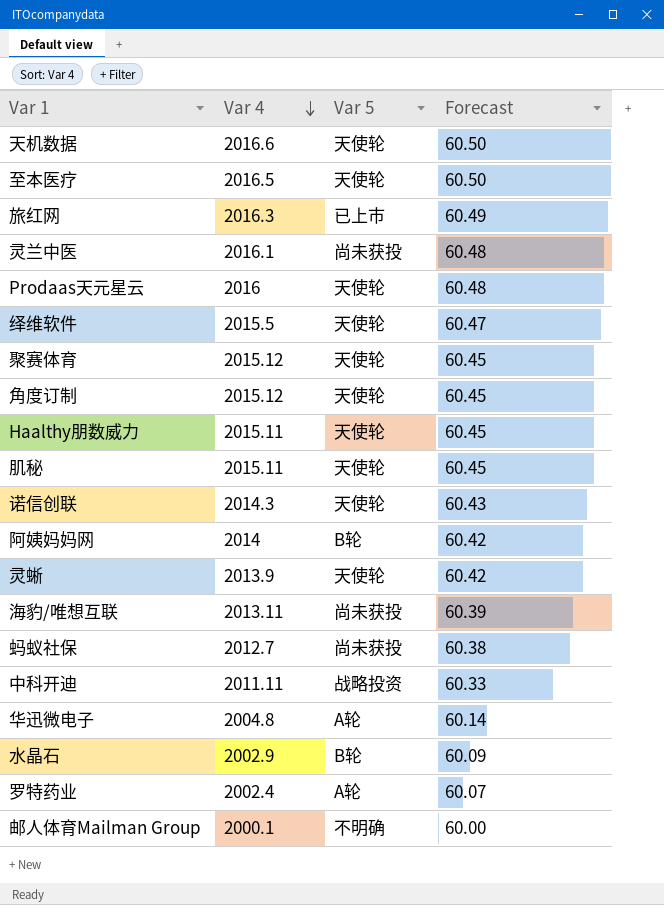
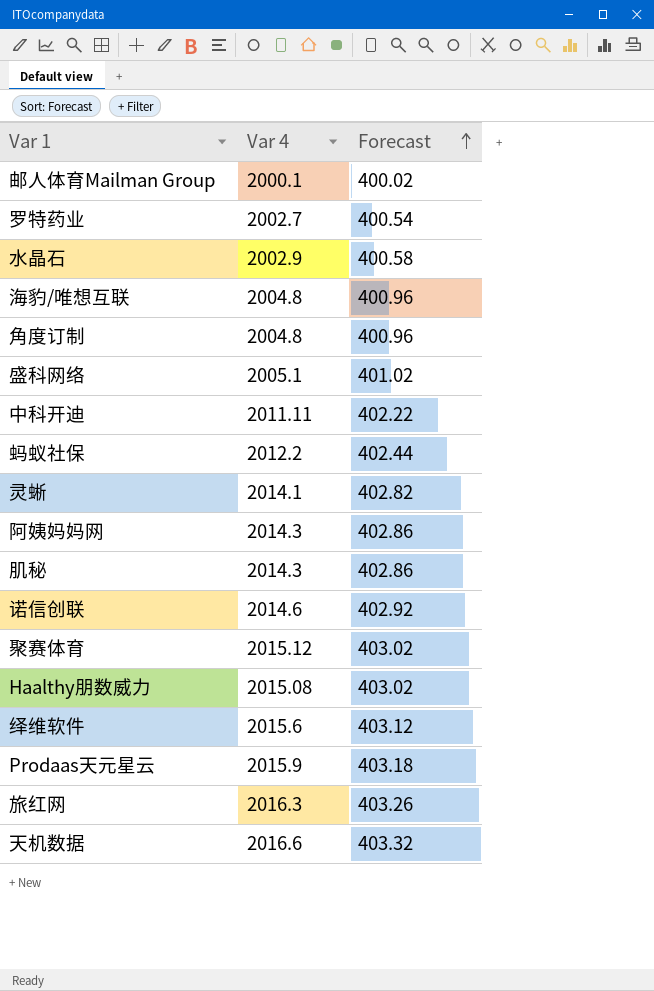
row order: Var 4 descending -> Forecast ascending
column Var 5 | position: 3 -> none
column Forecast | formula: [Var 4] * 0.03 -> [Var 4] * 0.2
row 至本医疗: 2016.5 | 天使轮 | 60.50 -> none
row 灵兰中医: 2016.1 | 尚未获投 | 60.48 -> none
row 华迅微电子: 2004.8 | A轮 | 60.14 -> none
罗特药业 | Var 4: 2002.4 -> 2002.7
海豹/唯想互联 | Var 4: 2013.11 -> 2004.8
角度订制 | Var 4: 2015.12 -> 2004.8
row 盛科网络: none -> 2005.1 | 401.02
蚂蚁社保 | Var 4: 2012.7 -> 2012.2
灵蜥 | Var 4: 2013.9 -> 2014.1
阿姨妈妈网 | Var 4: 2014 -> 2014.3
肌秘 | Var 4: 2015.11 -> 2014.3
诺信创联 | Var 4: 2014.3 -> 2014.6
Haalthy朋数威力 | Var 4: 2015.11 -> 2015.08
绎维软件 | Var 4: 2015.5 -> 2015.6
Prodaas天元星云 | Var 4: 2016 -> 2015.9

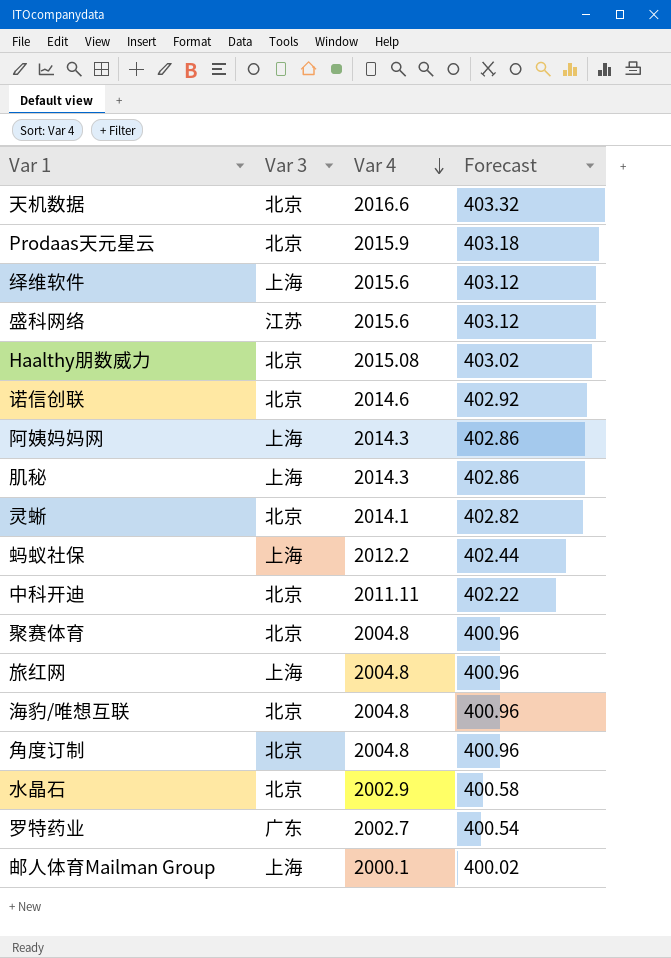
row order: Forecast ascending -> Var 4 descending
column Var 3 | position: none -> 2
盛科网络 | Var 4: 2005.1 -> 2015.6
盛科网络 | Forecast: 401.02 -> 403.12
聚赛体育 | Var 4: 2015.12 -> 2004.8
聚赛体育 | Forecast: 403.02 -> 400.96
旅红网 | Var 4: 2016.3 -> 2004.8
旅红网 | Forecast: 403.26 -> 400.96

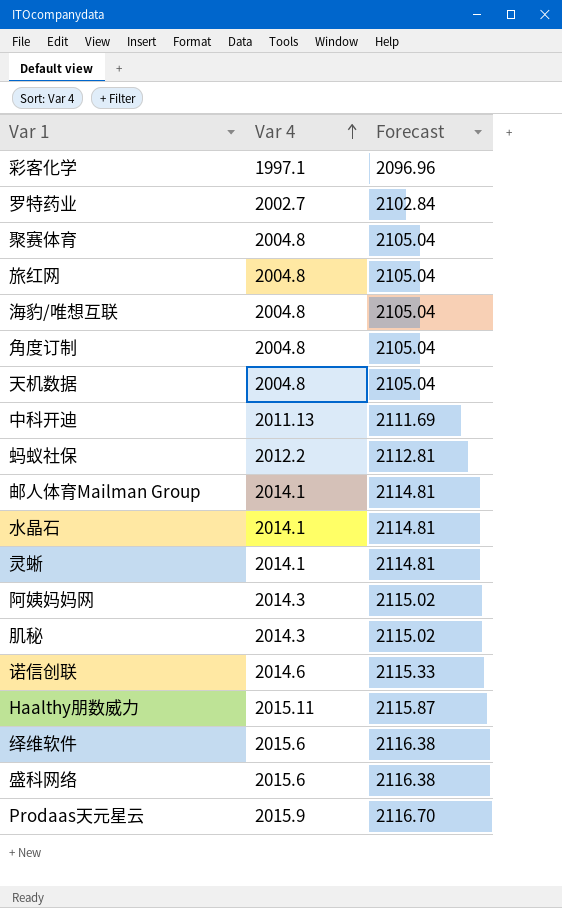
row order: Var 4 descending -> Var 4 ascending
column Var 3 | position: 2 -> none
column Forecast | formula: [Var 4] * 0.2 -> [Var 4] * 1.05
row 彩客化学: none -> 1997.1 | 2096.96
天机数据 | Var 4: 2016.6 -> 2004.8
中科开迪 | Var 4: 2011.11 -> 2011.13
邮人体育Mailman Group | Var 4: 2000.1 -> 2014.1
水晶石 | Var 4: 2002.9 -> 2014.1
Haalthy朋数威力 | Var 4: 2015.08 -> 2015.11

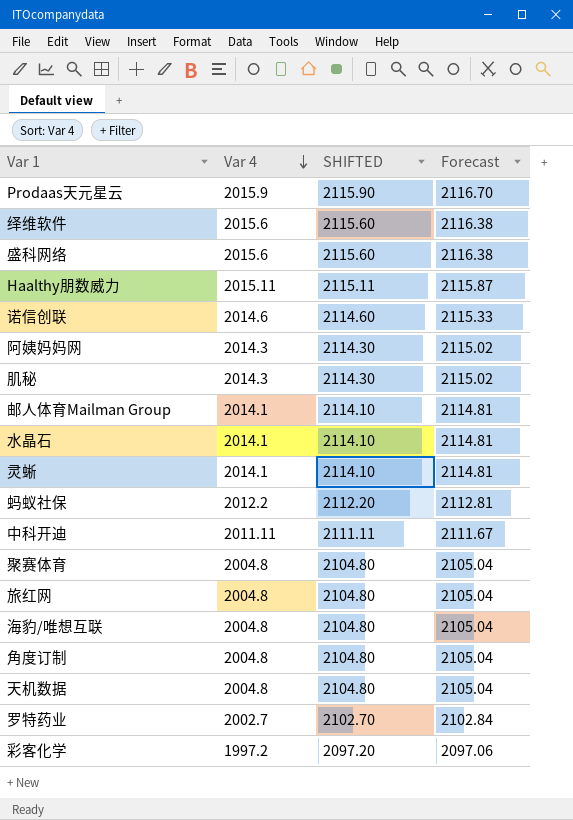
row order: Var 4 ascending -> Var 4 descending
column SHIFTED | formula: none -> [Var 4] + 100
中科开迪 | Var 4: 2011.13 -> 2011.11
中科开迪 | Forecast: 2111.69 -> 2111.67
彩客化学 | Var 4: 1997.1 -> 1997.2
彩客化学 | Forecast: 2096.96 -> 2097.06

